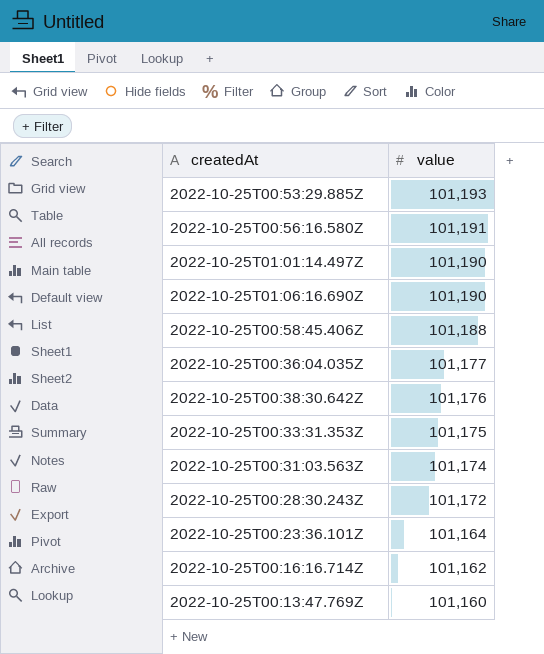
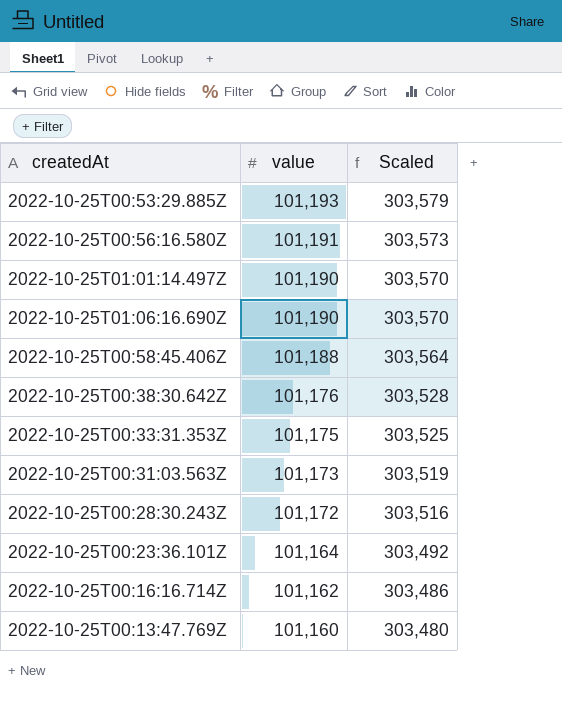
column Scaled | formula: none -> [value] * 3
row 2022-10-25T00:36:04.035Z: 101,177 -> none
2022-10-25T00:31:03.563Z | value: 101,174 -> 101,173

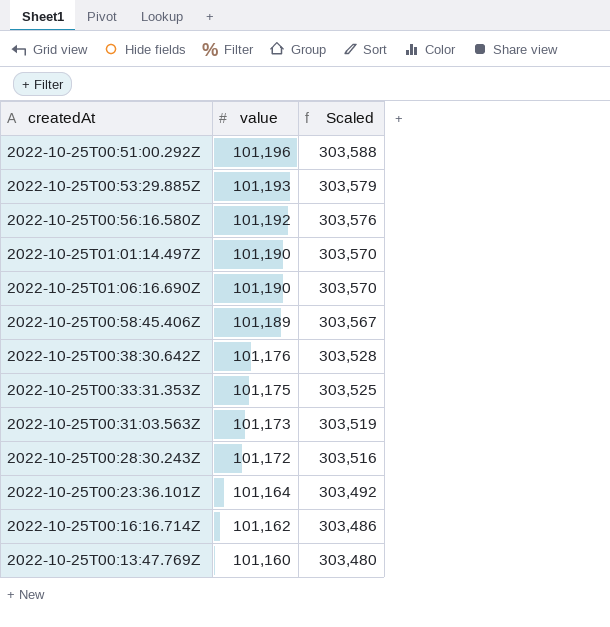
row 2022-10-25T00:51:00.292Z: none -> 101,196 | 303,588
2022-10-25T00:56:16.580Z | value: 101,191 -> 101,192
2022-10-25T00:56:16.580Z | Scaled: 303,573 -> 303,576
2022-10-25T00:58:45.406Z | value: 101,188 -> 101,189
2022-10-25T00:58:45.406Z | Scaled: 303,564 -> 303,567

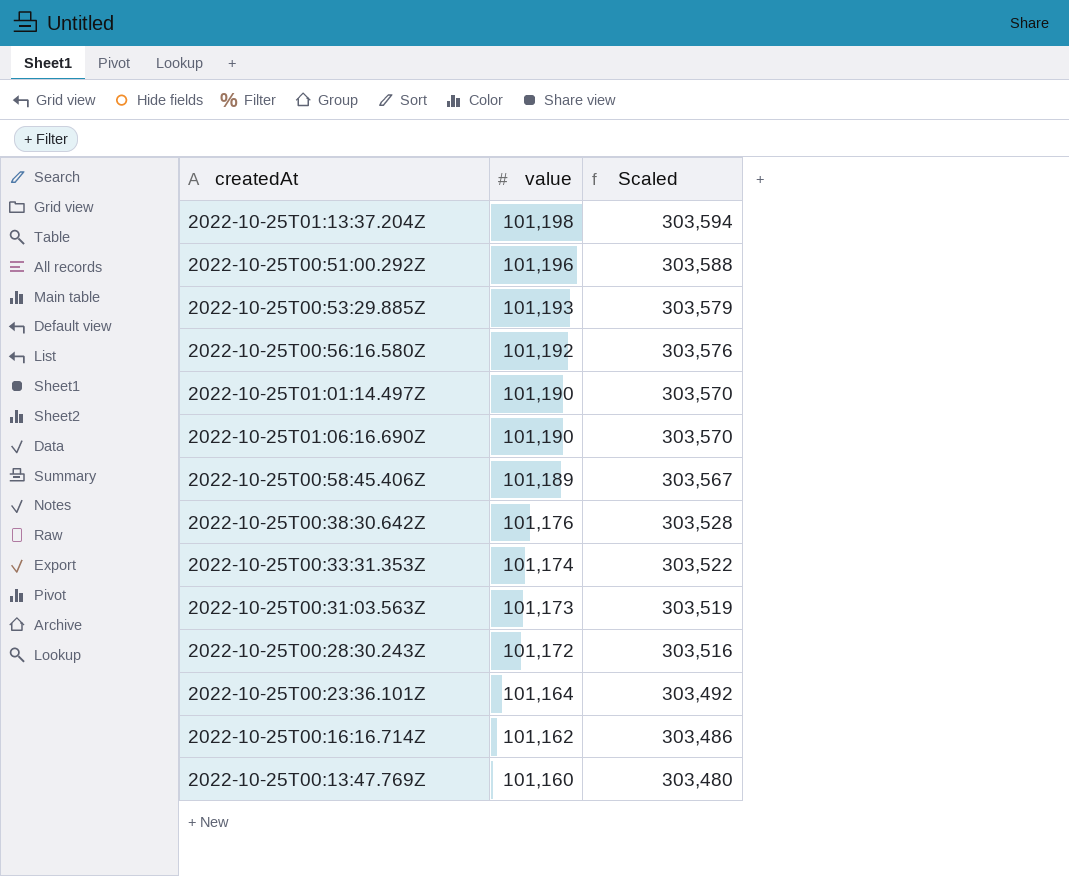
row 2022-10-25T01:13:37.204Z: none -> 101,198 | 303,594
2022-10-25T00:33:31.353Z | value: 101,175 -> 101,174
2022-10-25T00:33:31.353Z | Scaled: 303,525 -> 303,522

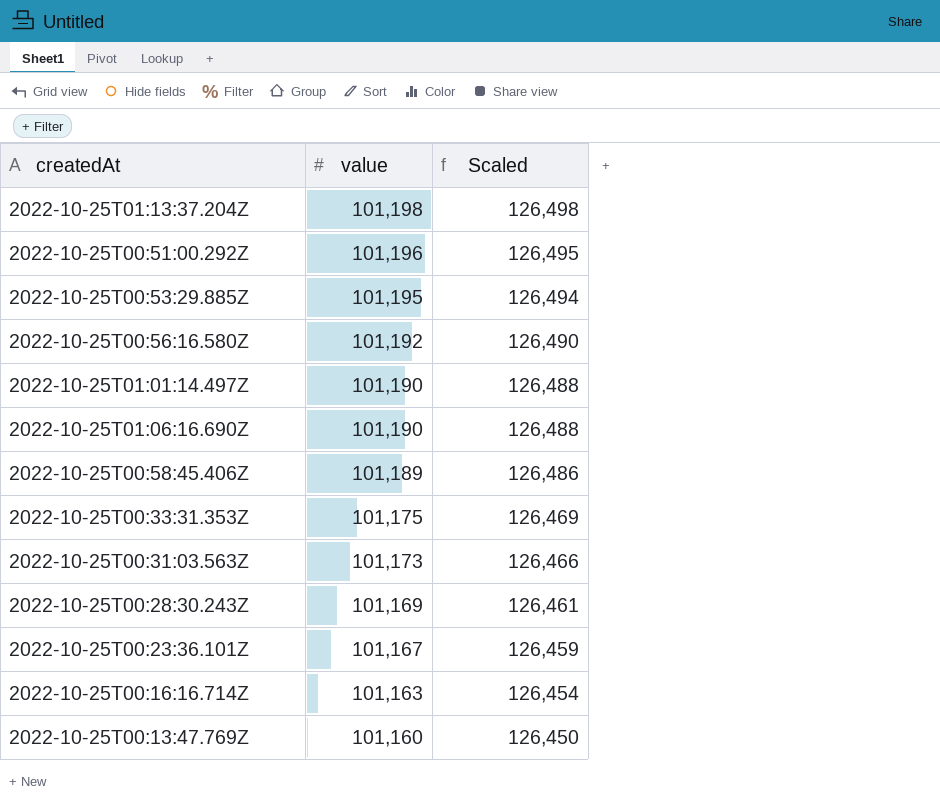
column Scaled | formula: [value] * 3 -> [value] * 1.25
row 2022-10-25T00:38:30.642Z: 101,176 | 303,528 -> none
2022-10-25T00:53:29.885Z | value: 101,193 -> 101,195
2022-10-25T00:33:31.353Z | value: 101,174 -> 101,175
2022-10-25T00:28:30.243Z | value: 101,172 -> 101,169
2022-10-25T00:23:36.101Z | value: 101,164 -> 101,167
2022-10-25T00:16:16.714Z | value: 101,162 -> 101,163

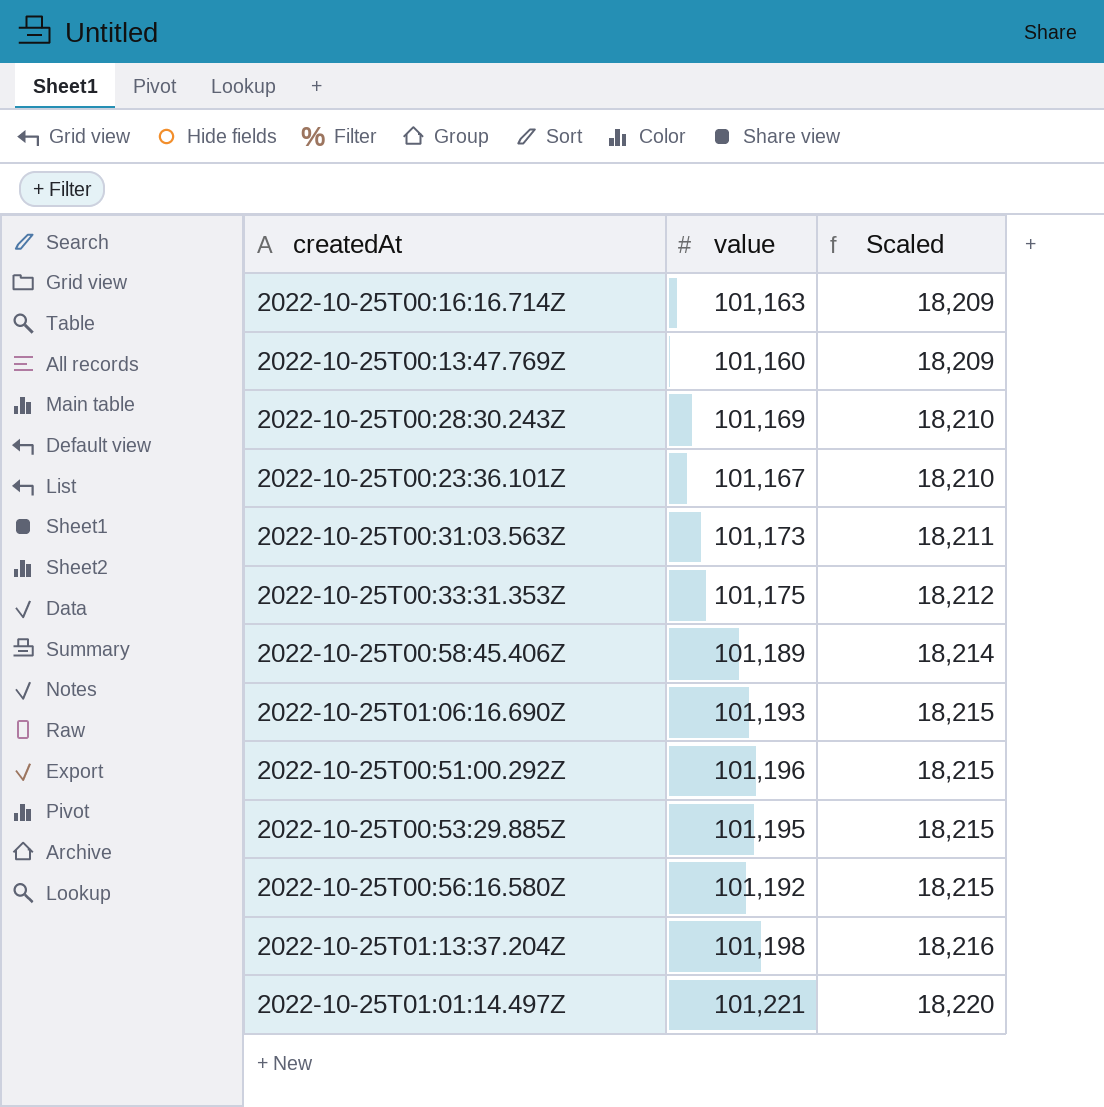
row order: value descending -> Scaled ascending
column Scaled | formula: [value] * 1.25 -> [value] * 0.18
2022-10-25T01:06:16.690Z | value: 101,190 -> 101,193
2022-10-25T01:01:14.497Z | value: 101,190 -> 101,221

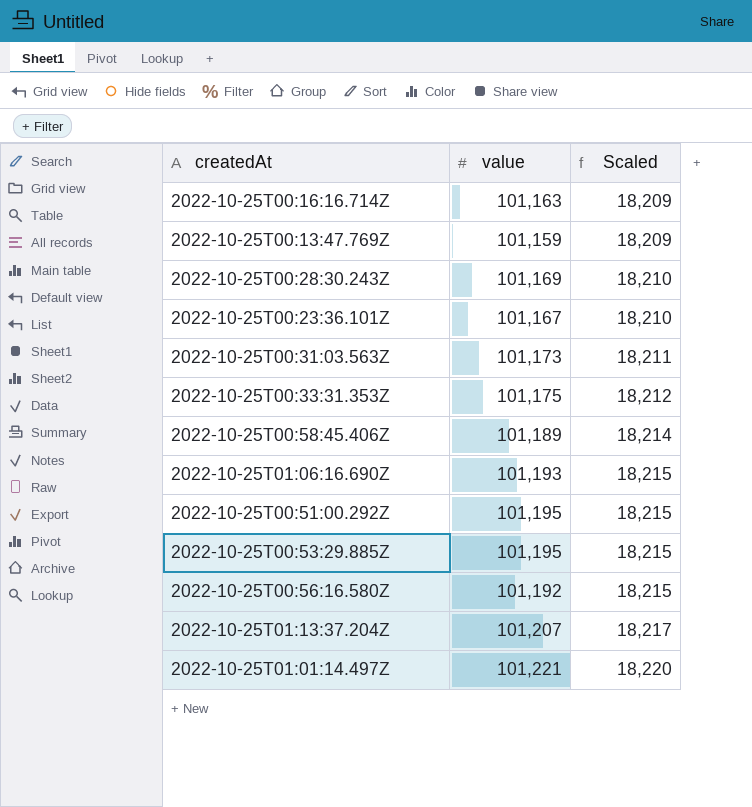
2022-10-25T00:13:47.769Z | value: 101,160 -> 101,159
2022-10-25T00:51:00.292Z | value: 101,196 -> 101,195
2022-10-25T01:13:37.204Z | value: 101,198 -> 101,207
2022-10-25T01:13:37.204Z | Scaled: 18,216 -> 18,217

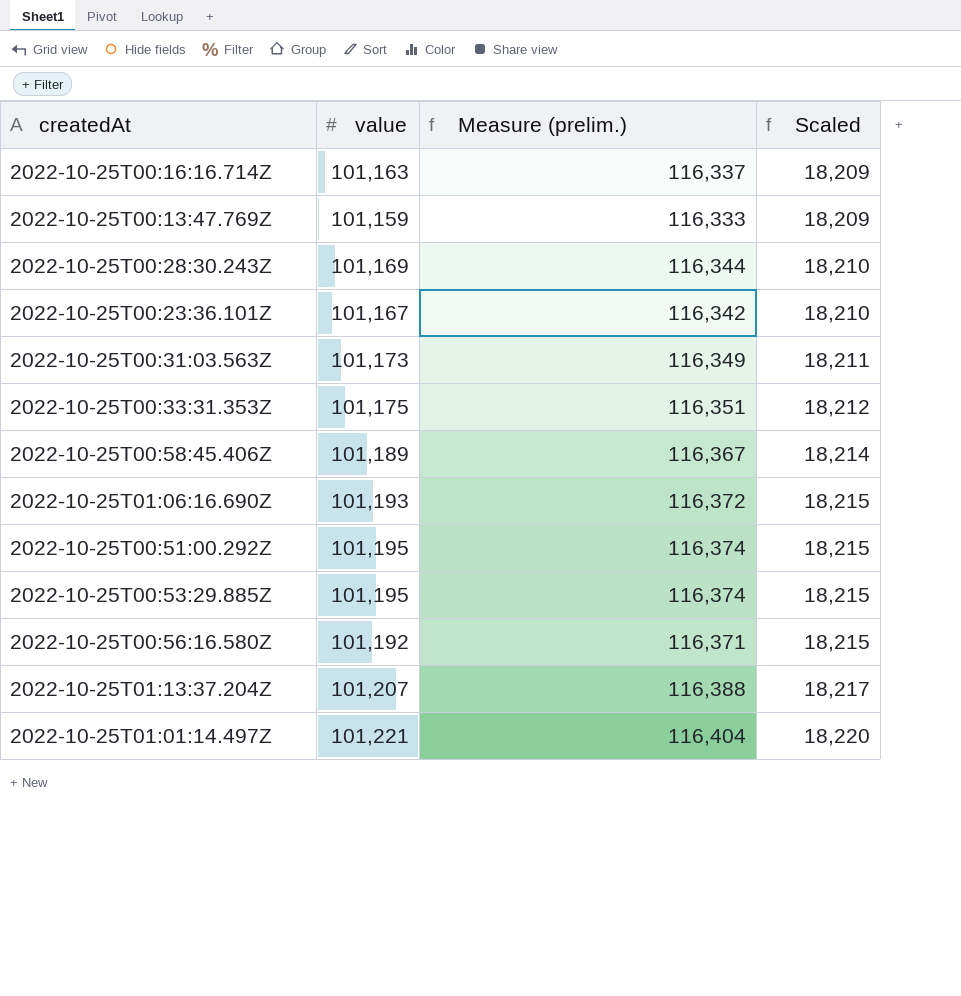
column Measure (prelim.) | formula: none -> [value] * 1.15

